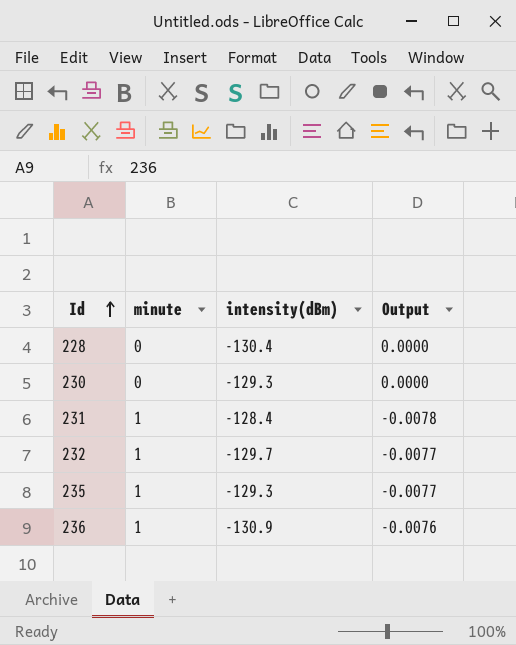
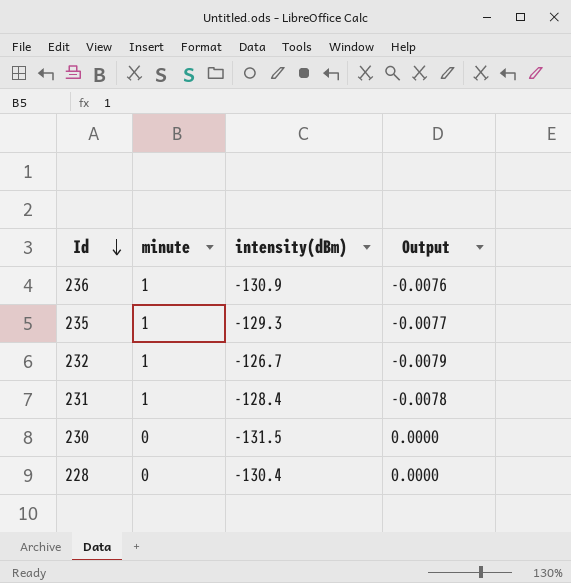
row order: Id ascending -> Id descending
232 | intensity(dBm): -129.7 -> -126.7
232 | Output: -0.0077 -> -0.0079
230 | intensity(dBm): -129.3 -> -131.5

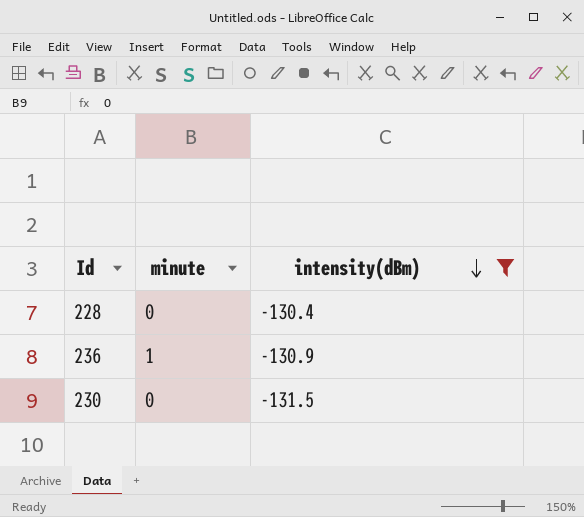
filter: none -> intensity(dBm) <= -130.4
row order: Id descending -> intensity(dBm) descending
column Output | formula: [minute] / [intensity(dBm)] -> none

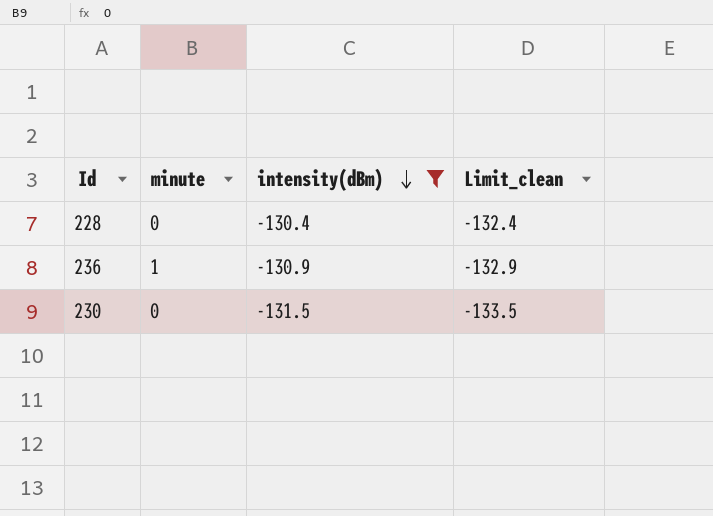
column Limit_clean | formula: none -> [intensity(dBm)] - 2

